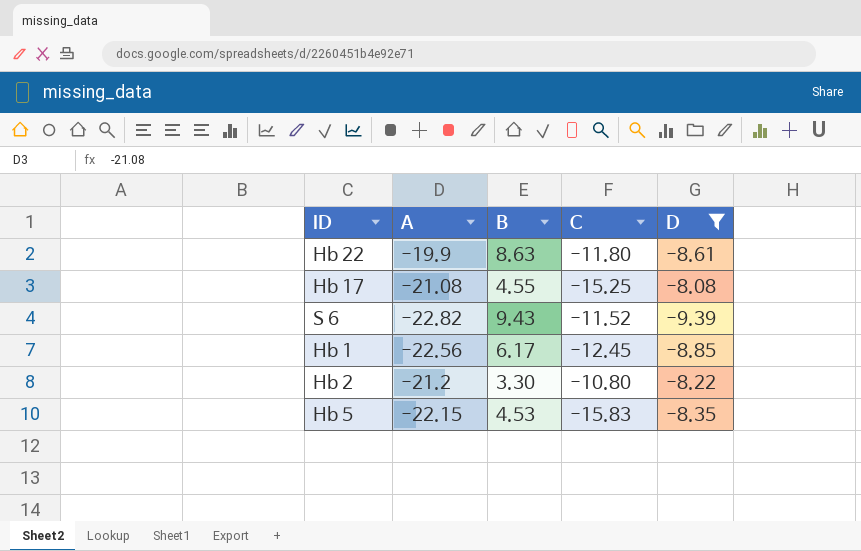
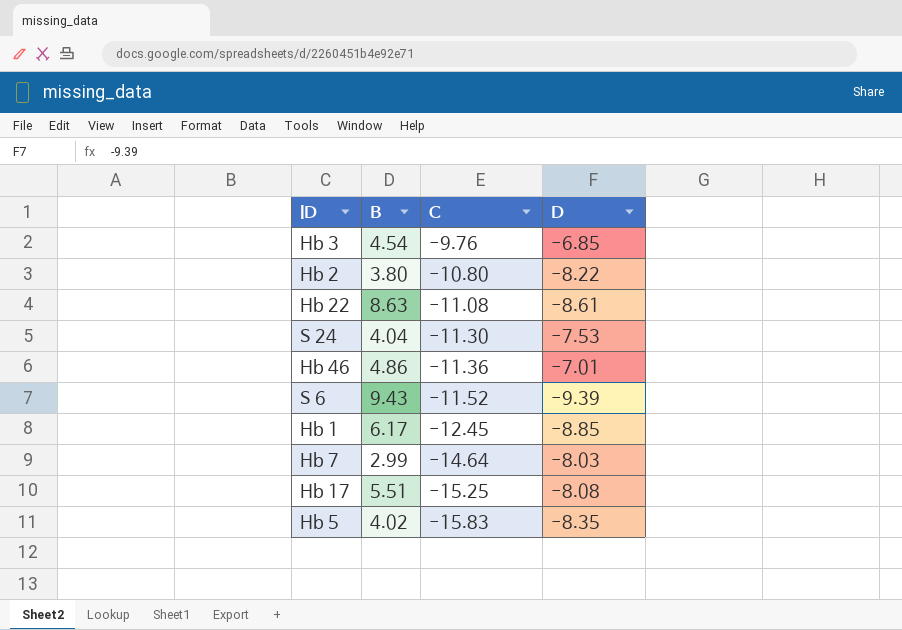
filter: D <= -8.08 -> none
row order: none -> C descending
column A | position: 2 -> none
Hb 2 | B: 3.30 -> 3.80
Hb 22 | C: -11.80 -> -11.08
Hb 17 | B: 4.55 -> 5.51
Hb 5 | B: 4.53 -> 4.02

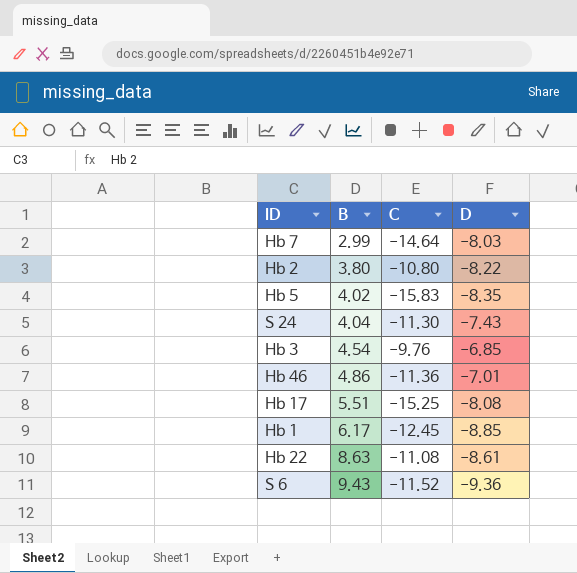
row order: C descending -> B ascending
S 24 | D: -7.53 -> -7.43
S 6 | D: -9.39 -> -9.36

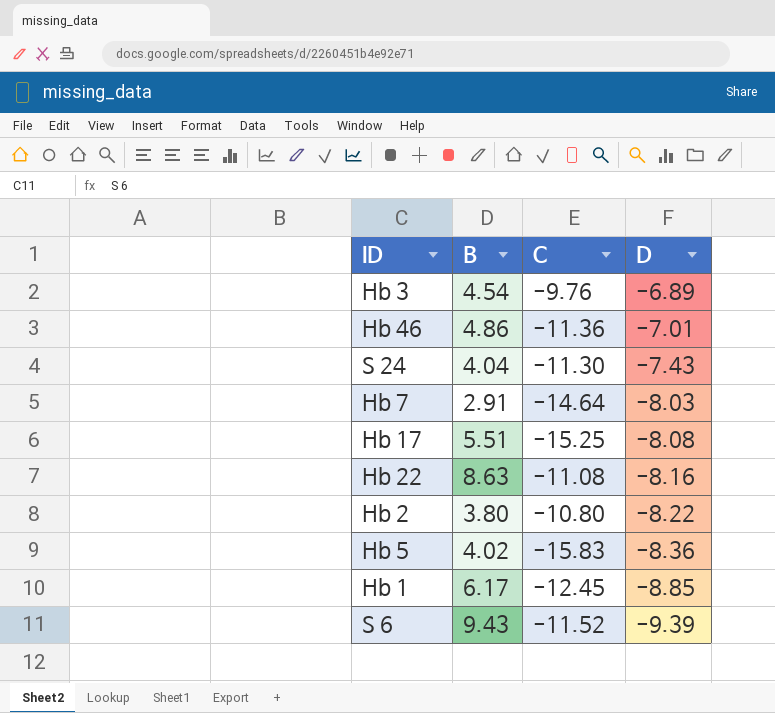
row order: B ascending -> D descending
Hb 3 | D: -6.85 -> -6.89
Hb 7 | B: 2.99 -> 2.91
Hb 22 | D: -8.61 -> -8.16
Hb 5 | D: -8.35 -> -8.36
S 6 | D: -9.36 -> -9.39

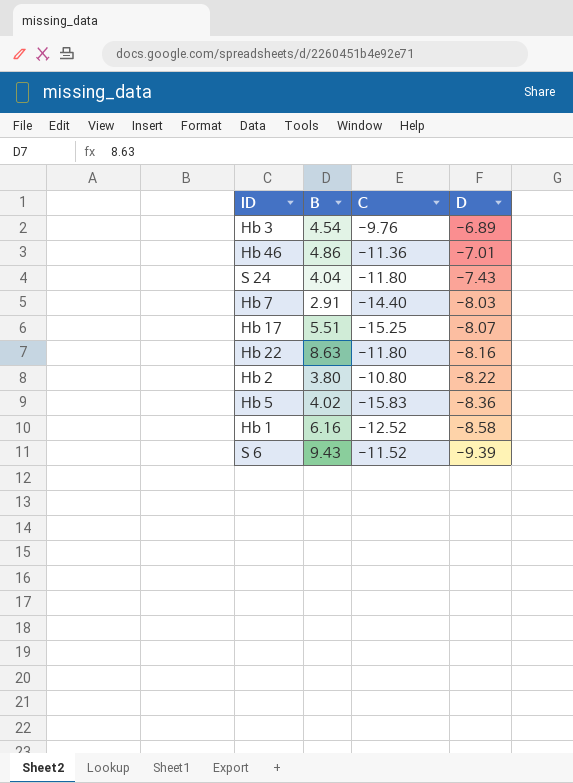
S 24 | C: -11.30 -> -11.80
Hb 7 | C: -14.64 -> -14.40
Hb 17 | D: -8.08 -> -8.07
Hb 22 | C: -11.08 -> -11.80
Hb 1 | B: 6.17 -> 6.16
Hb 1 | C: -12.45 -> -12.52
Hb 1 | D: -8.85 -> -8.58

